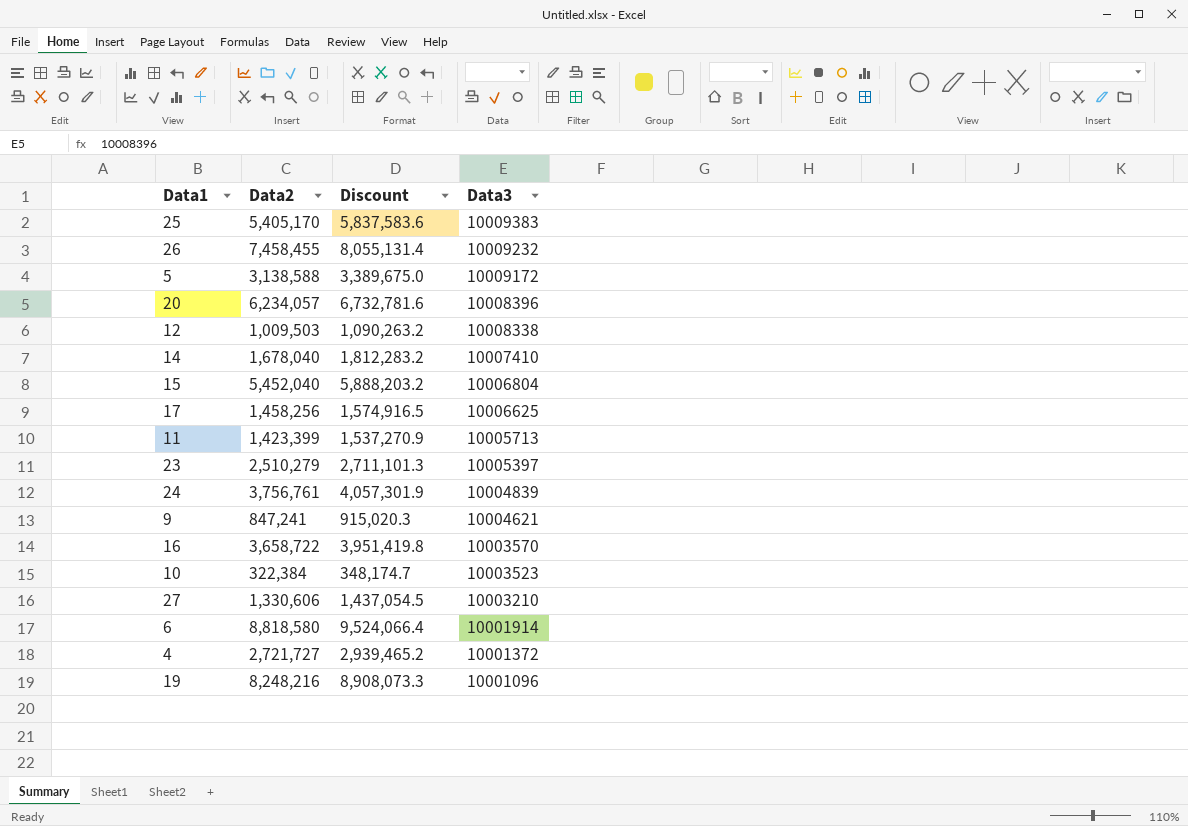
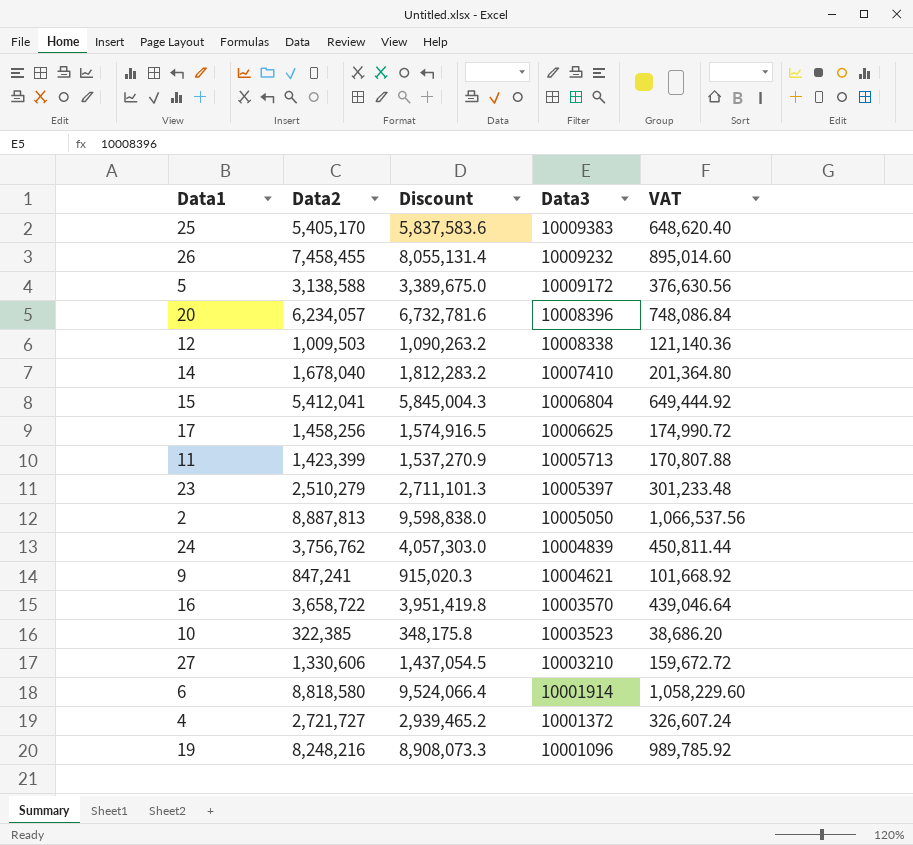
column VAT | formula: none -> [Data2] * 0.12
15 | Data2: 5,452,040 -> 5,412,041
15 | Discount: 5,888,203.2 -> 5,845,004.3
row 2: none -> 8,887,813 | 9,598,838.0 | 10005050 | 1,066,537.56
24 | Data2: 3,756,761 -> 3,756,762
24 | Discount: 4,057,301.9 -> 4,057,303.0
10 | Data2: 322,384 -> 322,385
10 | Discount: 348,174.7 -> 348,175.8

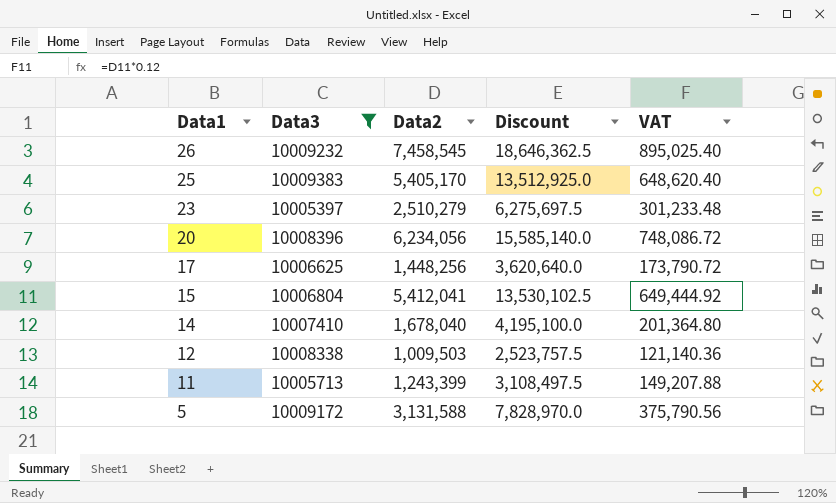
filter: none -> Data3 >= 10005397
row order: Data3 descending -> Data1 descending
column Data3 | position: 4 -> 2
column Discount | formula: [Data2] * 1.08 -> [Data2] * 2.5
26 | Data2: 7,458,455 -> 7,458,545
26 | VAT: 895,014.60 -> 895,025.40
20 | Data2: 6,234,057 -> 6,234,056
20 | VAT: 748,086.84 -> 748,086.72
17 | Data2: 1,458,256 -> 1,448,256
17 | VAT: 174,990.72 -> 173,790.72
11 | Data2: 1,423,399 -> 1,243,399
11 | VAT: 170,807.88 -> 149,207.88
5 | Data2: 3,138,588 -> 3,131,588
5 | VAT: 376,630.56 -> 375,790.56

